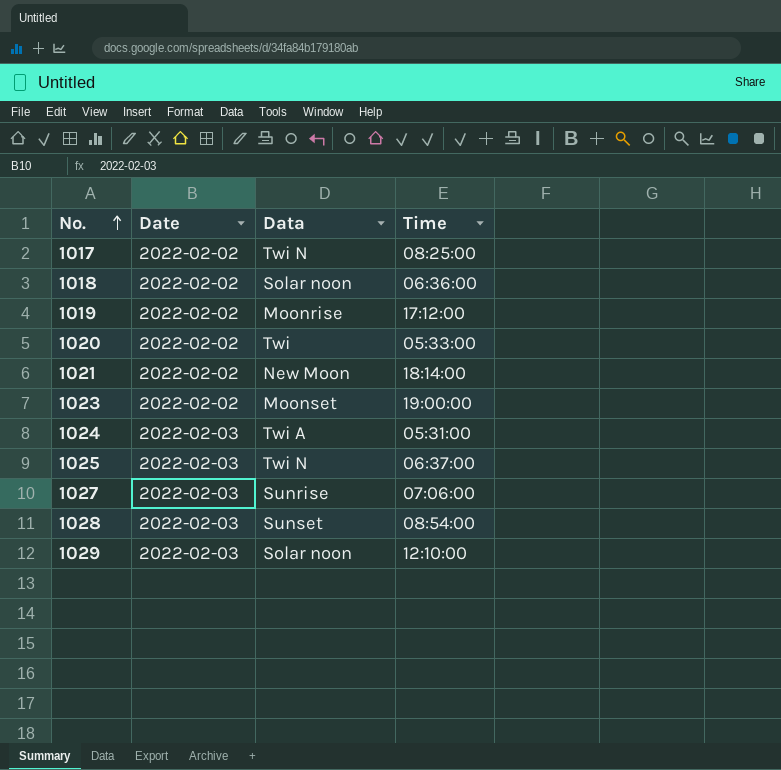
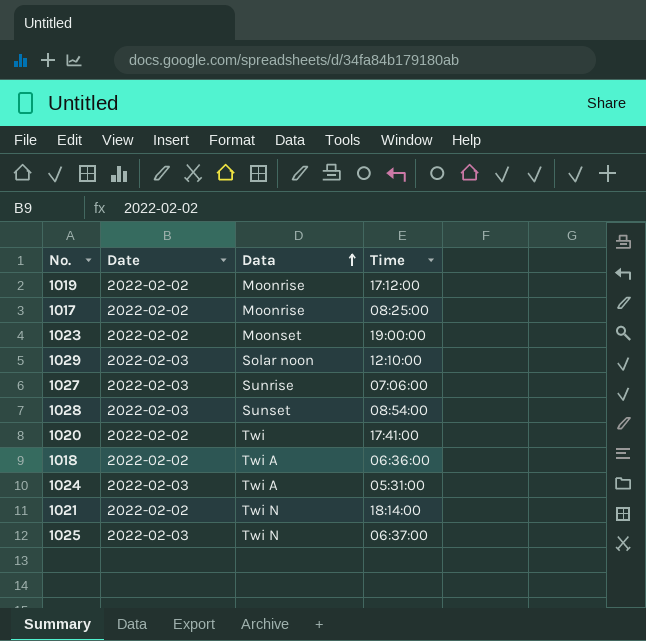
row order: No. ascending -> Data ascending
1017 | Data: Twi N -> Moonrise
1020 | Time: 05:33:00 -> 17:41:00
1018 | Data: Solar noon -> Twi A
1021 | Data: New Moon -> Twi N

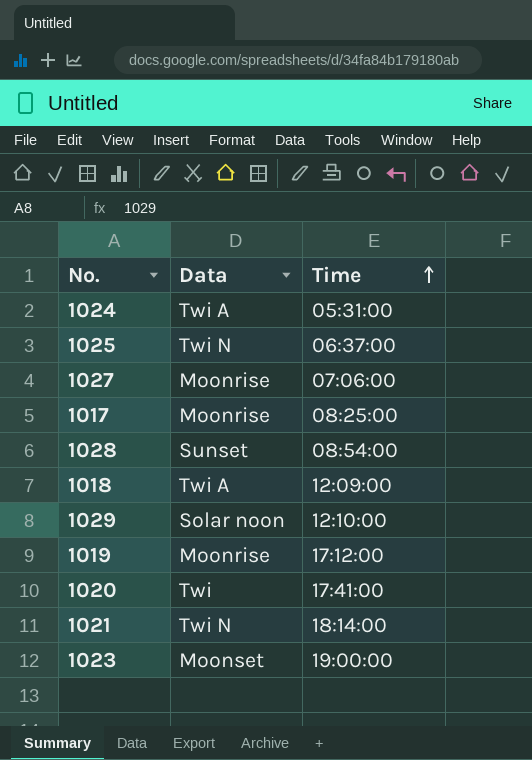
row order: Data ascending -> Time ascending
column Date | position: 2 -> none
1027 | Data: Sunrise -> Moonrise
1018 | Time: 06:36:00 -> 12:09:00

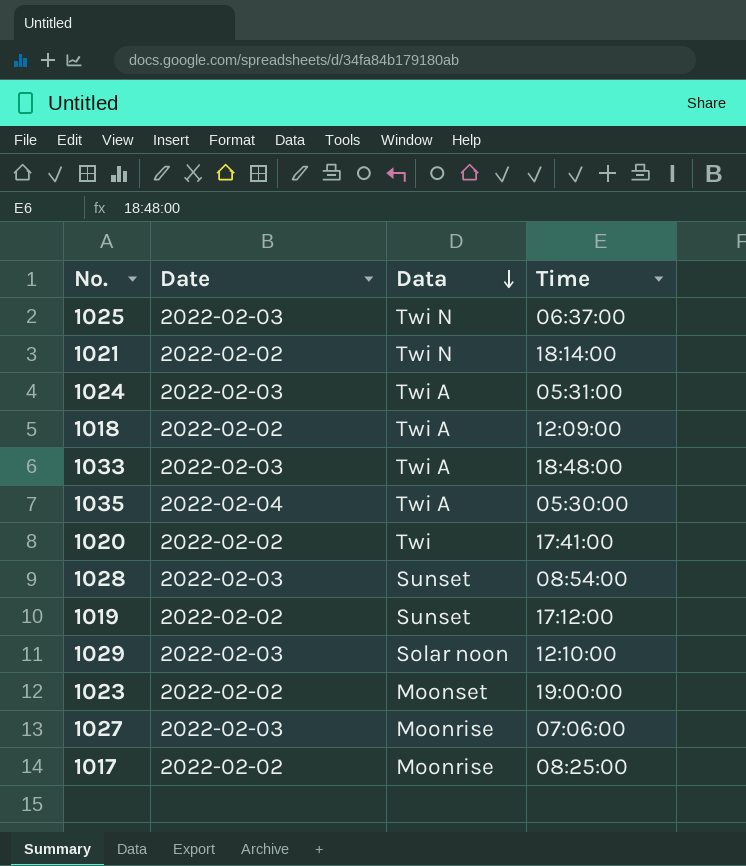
row order: Time ascending -> Data descending
column Date | position: none -> 2
row 1033: none -> 2022-02-03 | Twi A | 18:48:00
row 1035: none -> 2022-02-04 | Twi A | 05:30:00
1019 | Data: Moonrise -> Sunset

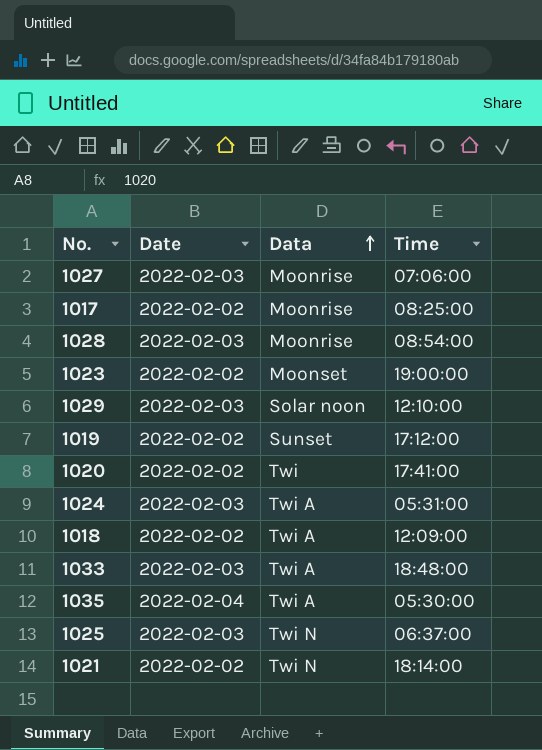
row order: Data descending -> Data ascending
1028 | Data: Sunset -> Moonrise

